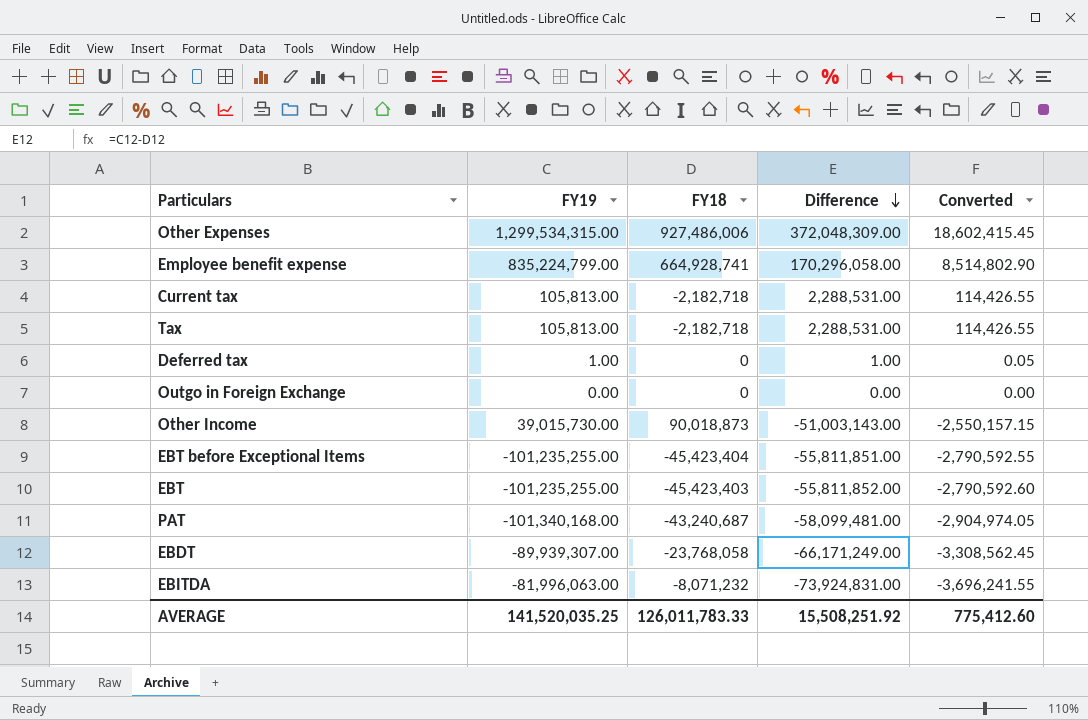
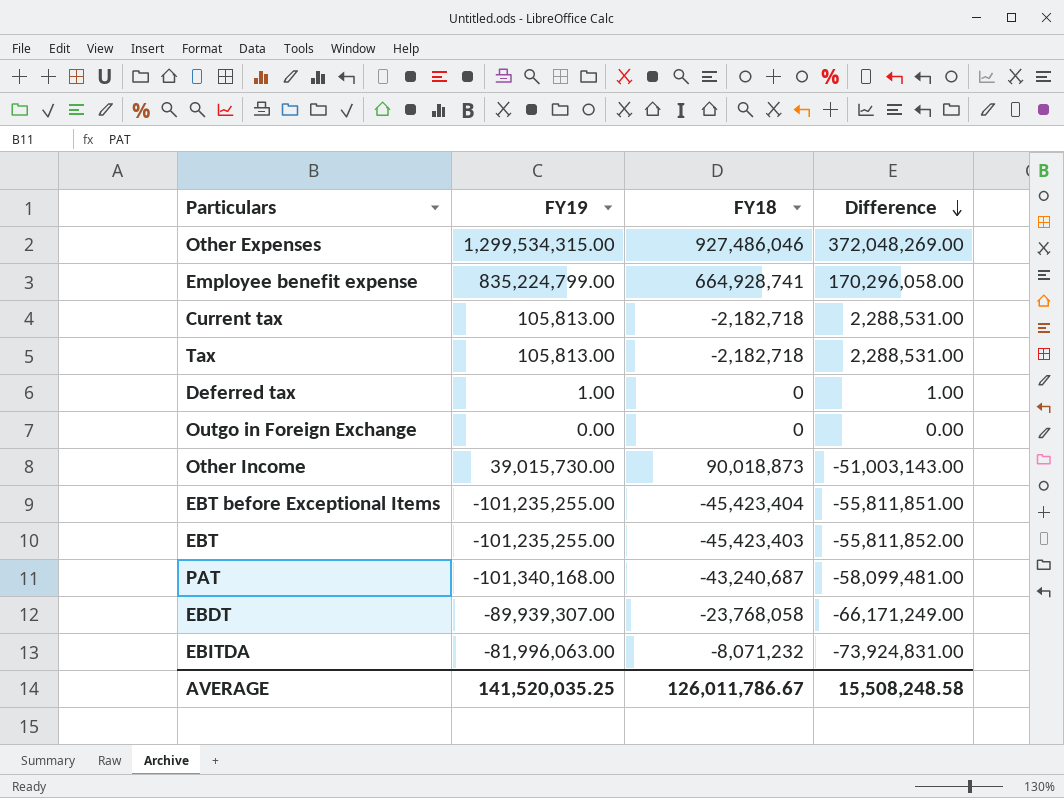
column Converted | formula: [Difference] * 0.05 -> none
Other Expenses | FY18: 927,486,006 -> 927,486,046
Other Expenses | Difference: 372,048,309.00 -> 372,048,269.00
AVERAGE | FY18: 126,011,783.33 -> 126,011,786.67
AVERAGE | Difference: 15,508,251.92 -> 15,508,248.58

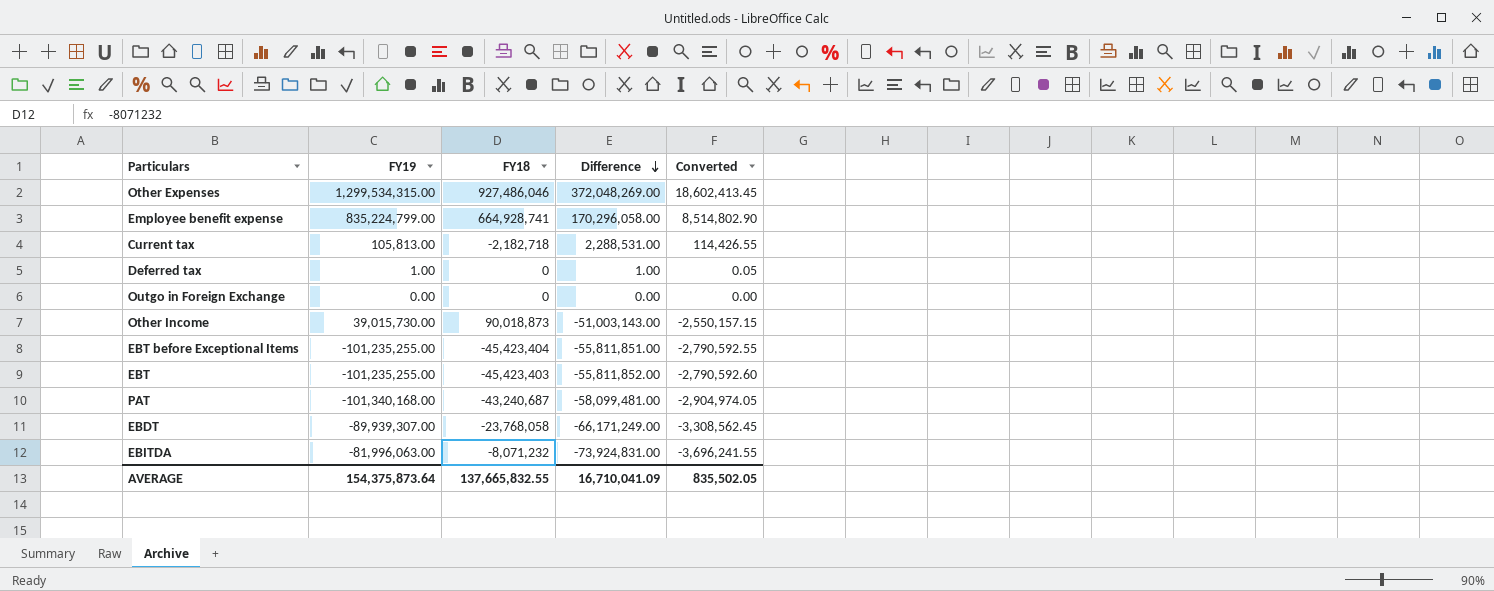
column Converted | formula: none -> [Difference] * 0.05
row Tax: 105,813.00 | -2,182,718 | 2,288,531.00 -> none
AVERAGE | FY19: 141,520,035.25 -> 154,375,873.64
AVERAGE | FY18: 126,011,786.67 -> 137,665,832.55
AVERAGE | Difference: 15,508,248.58 -> 16,710,041.09

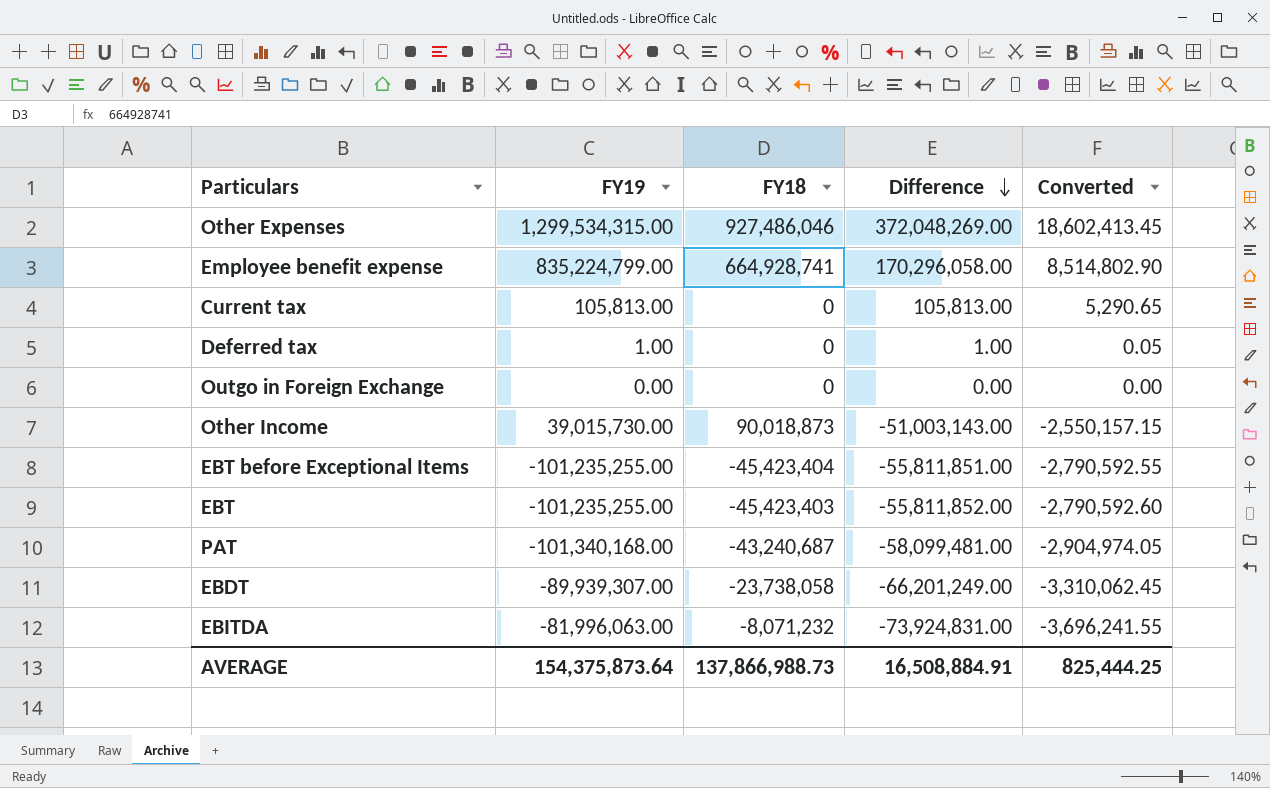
Current tax | FY18: -2,182,718 -> 0
Current tax | Difference: 2,288,531.00 -> 105,813.00
Current tax | Converted: 114,426.55 -> 5,290.65
EBDT | FY18: -23,768,058 -> -23,738,058
EBDT | Difference: -66,171,249.00 -> -66,201,249.00
EBDT | Converted: -3,308,562.45 -> -3,310,062.45
AVERAGE | FY18: 137,665,832.55 -> 137,866,988.73
AVERAGE | Difference: 16,710,041.09 -> 16,508,884.91
AVERAGE | Converted: 835,502.05 -> 825,444.25

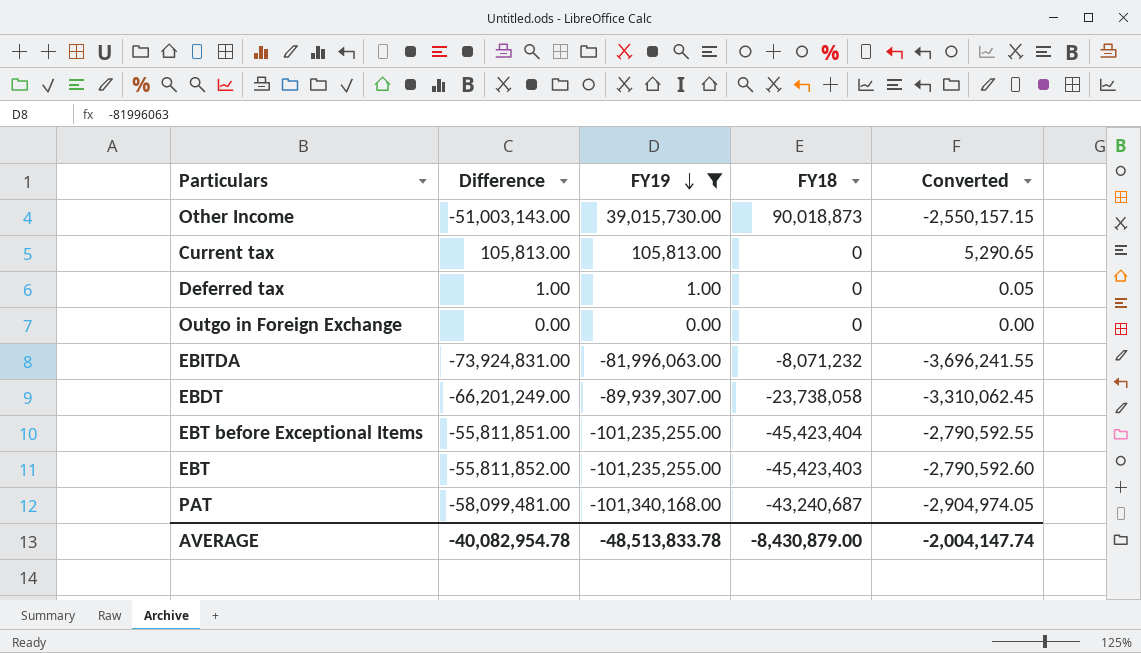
filter: none -> FY19 <= 39,015,730.00
row order: Difference descending -> FY19 descending
column Difference | position: 4 -> 2
AVERAGE | Difference: 16,508,884.91 -> -40,082,954.78
AVERAGE | FY19: 154,375,873.64 -> -48,513,833.78
AVERAGE | FY18: 137,866,988.73 -> -8,430,879.00
AVERAGE | Converted: 825,444.25 -> -2,004,147.74

